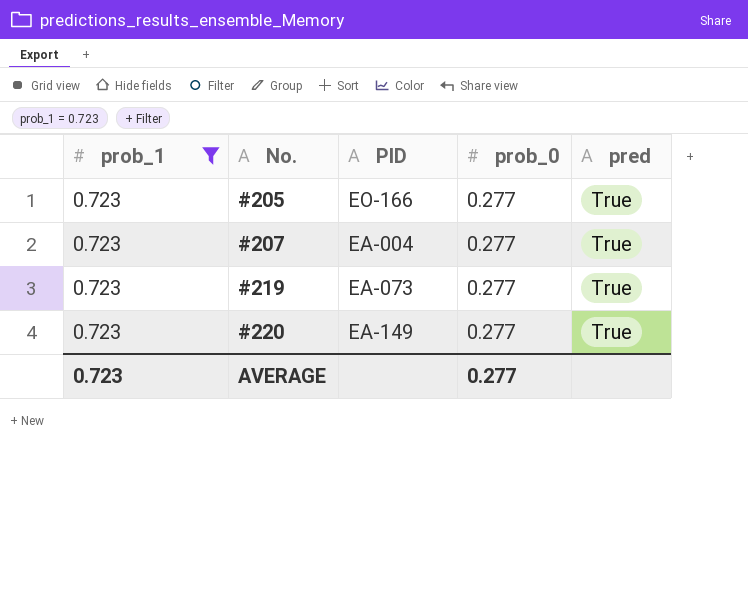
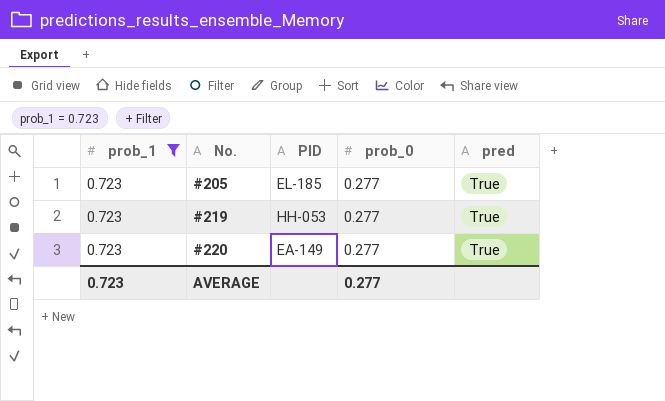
row #207: 0.723 | EA-004 | 0.277 | True -> none
#205 | PID: EO-166 -> EL-185
#219 | PID: EA-073 -> HH-053

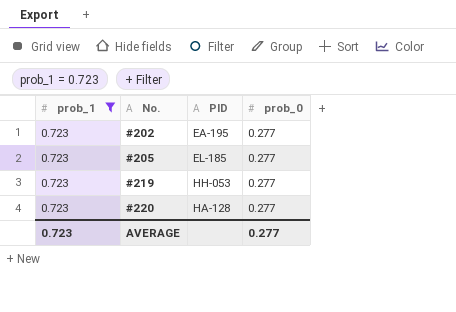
column pred | position: 5 -> none
row #202: none -> 0.723 | EA-195 | 0.277
#220 | PID: EA-149 -> HA-128

